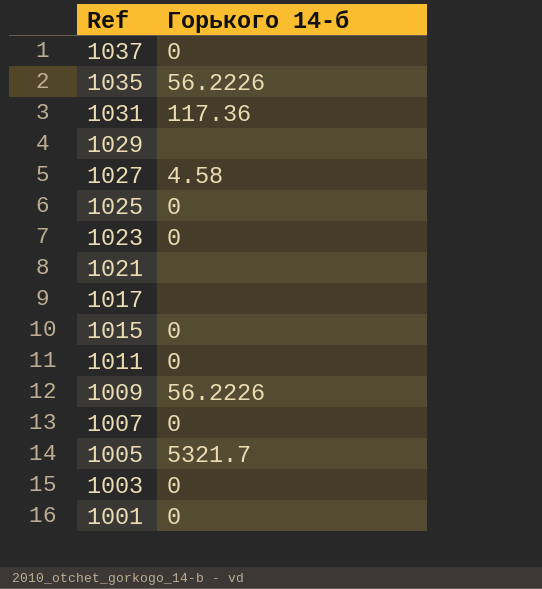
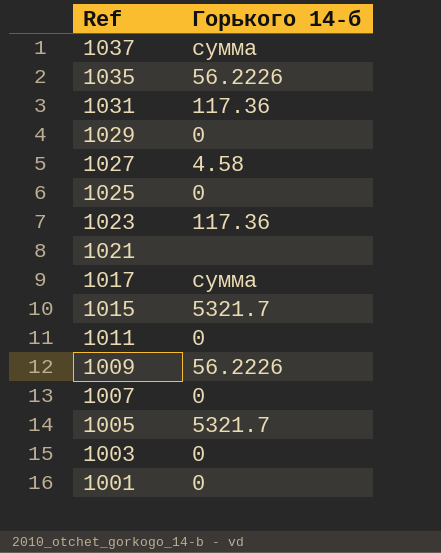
1037 | Горького 14-б: 0 -> сумма
1029 | Горького 14-б: none -> 0
1023 | Горького 14-б: 0 -> 117.36
1017 | Горького 14-б: none -> сумма
1015 | Горького 14-б: 0 -> 5321.7

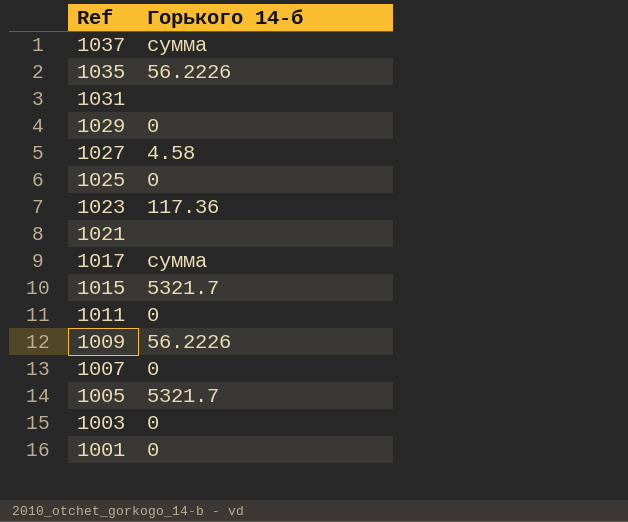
1031 | Горького 14-б: 117.36 -> none

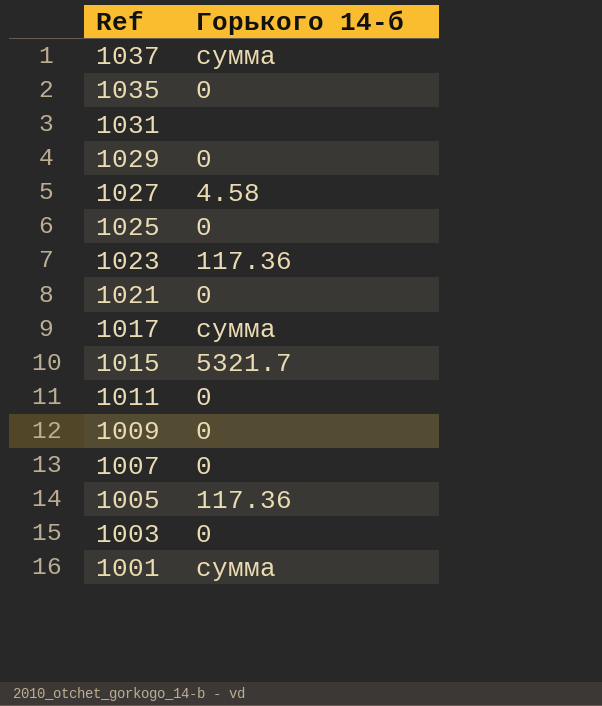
1035 | Горького 14-б: 56.2226 -> 0
1021 | Горького 14-б: none -> 0
1009 | Горького 14-б: 56.2226 -> 0
1005 | Горького 14-б: 5321.7 -> 117.36
1001 | Горького 14-б: 0 -> сумма

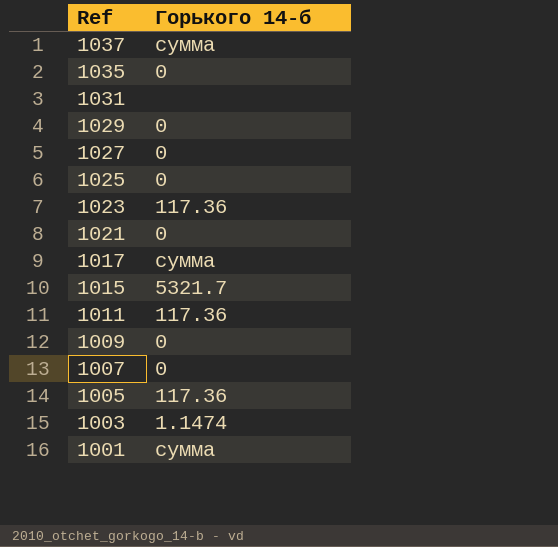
1027 | Горького 14-б: 4.58 -> 0
1011 | Горького 14-б: 0 -> 117.36
1003 | Горького 14-б: 0 -> 1.1474

